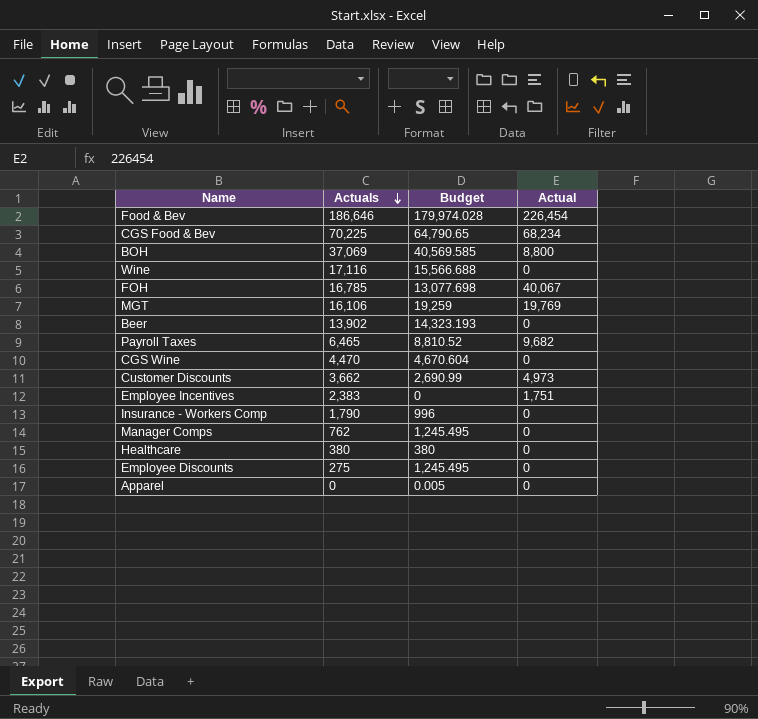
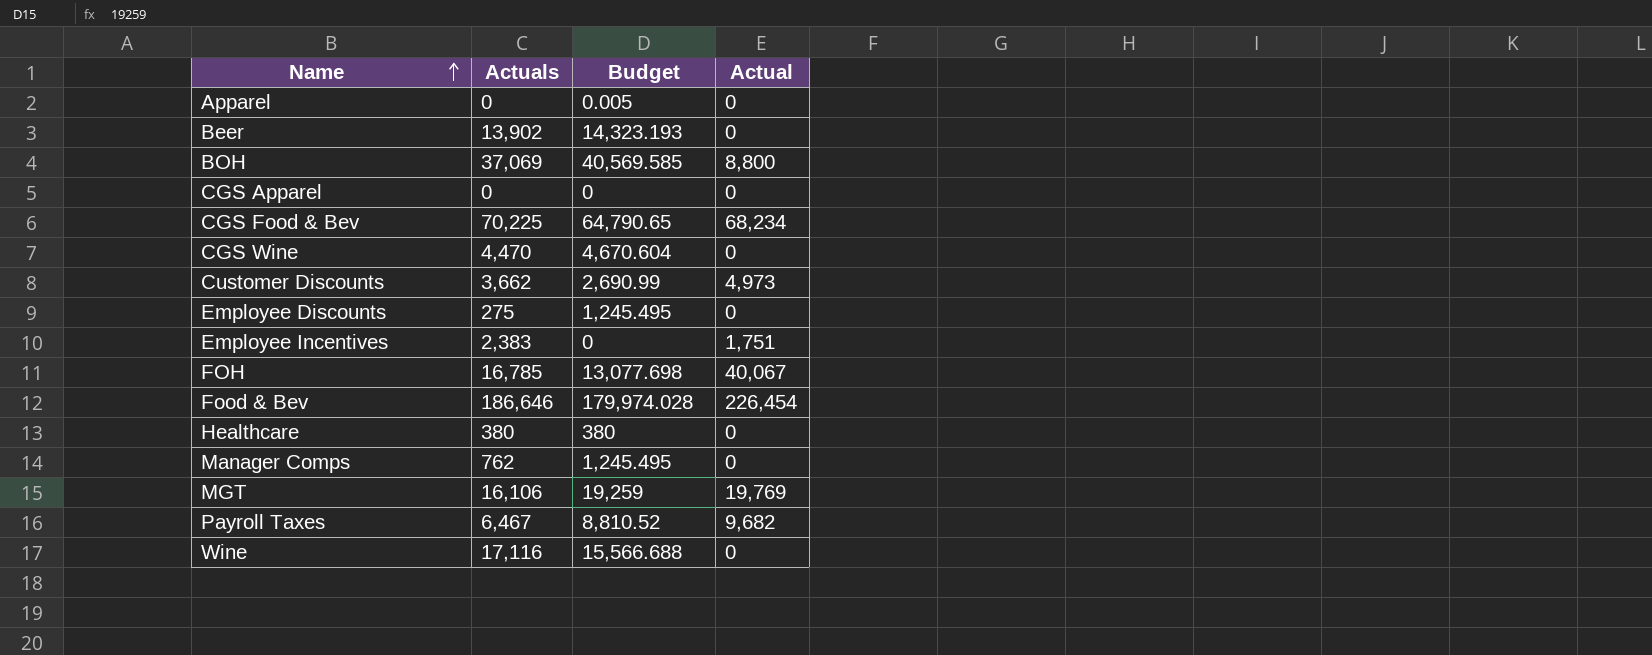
row order: Actuals descending -> Name ascending
row Insurance - Workers Comp: 1,790 | 996 | 0 -> none
row CGS Apparel: none -> 0 | 0 | 0
Payroll Taxes | Actuals: 6,465 -> 6,467

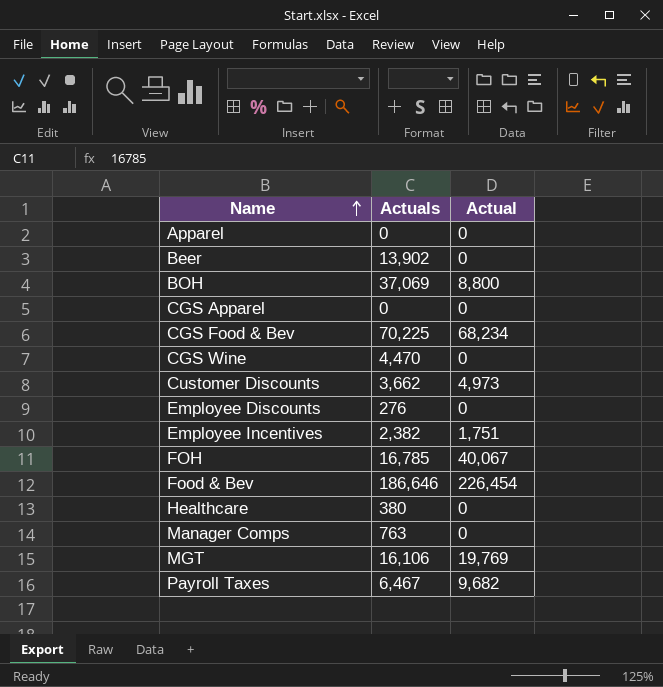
column Budget | position: 3 -> none
row Wine: 17,116 | 15,566.688 | 0 -> none
Employee Discounts | Actuals: 275 -> 276
Employee Incentives | Actuals: 2,383 -> 2,382
Manager Comps | Actuals: 762 -> 763

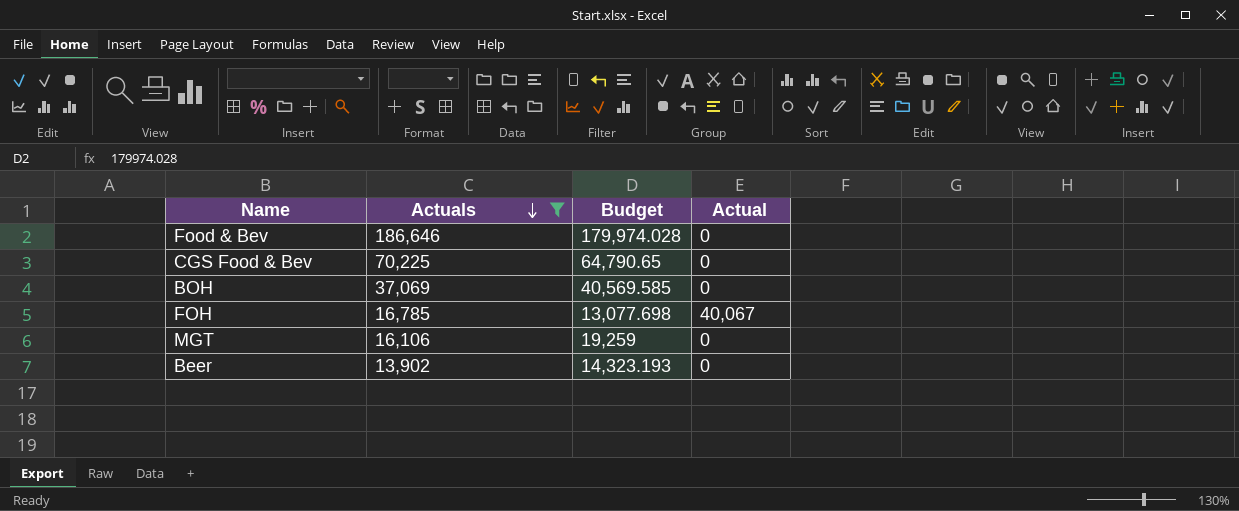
filter: none -> Actuals >= 13,902
row order: Name ascending -> Actuals descending
column Budget | position: none -> 3
Food & Bev | Actual: 226,454 -> 0
CGS Food & Bev | Actual: 68,234 -> 0
BOH | Actual: 8,800 -> 0
MGT | Actual: 19,769 -> 0

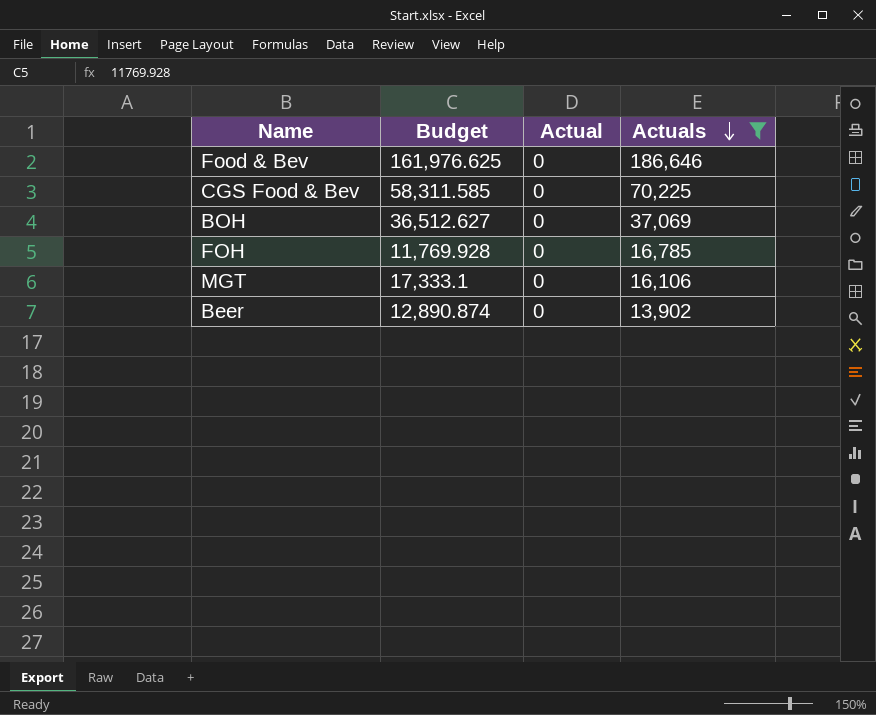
column Actuals | position: 2 -> 4
Food & Bev | Budget: 179,974.028 -> 161,976.625
CGS Food & Bev | Budget: 64,790.65 -> 58,311.585
BOH | Budget: 40,569.585 -> 36,512.627
FOH | Budget: 13,077.698 -> 11,769.928
FOH | Actual: 40,067 -> 0
MGT | Budget: 19,259 -> 17,333.1
Beer | Budget: 14,323.193 -> 12,890.874

